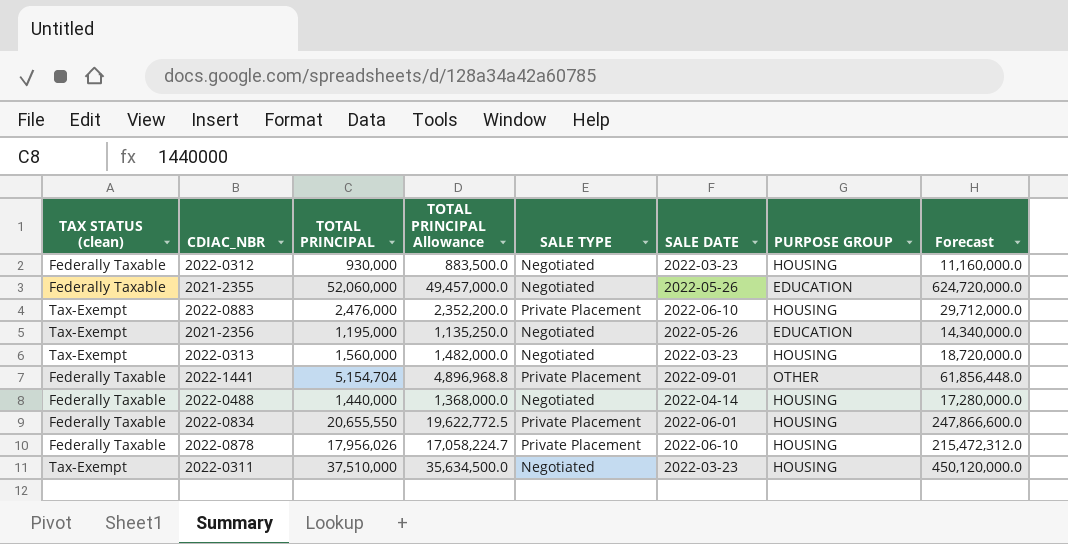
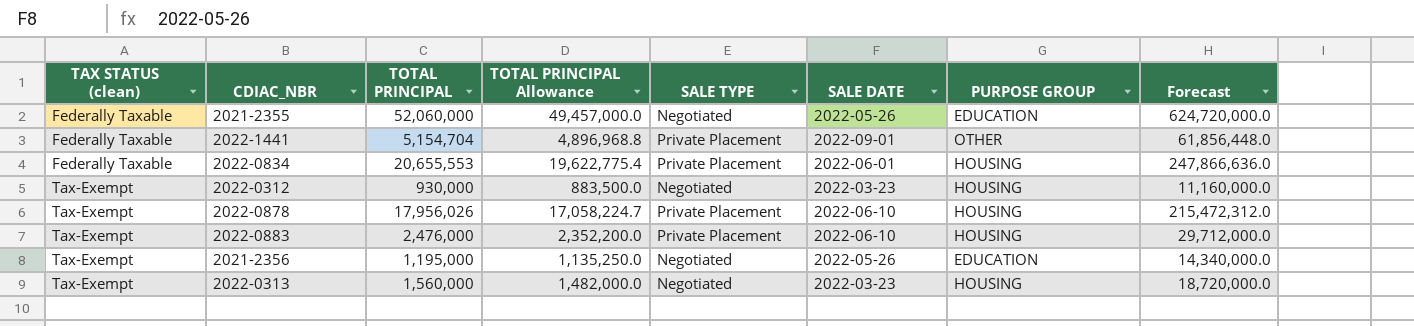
row order: none -> TAX STATUS (clean) ascending
row 2022-0488: Federally Taxable | 1,440,000 | 1,368,000.0 | Negotiated | 2022-04-14 | HOUSING | 17,280,000.0 -> none
row 2022-0311: Tax-Exempt | 37,510,000 | 35,634,500.0 | Negotiated | 2022-03-23 | HOUSING | 450,120,000.0 -> none
2022-0834 | TOTAL PRINCIPAL: 20,655,550 -> 20,655,553
2022-0834 | TOTAL PRINCIPAL Allowance: 19,622,772.5 -> 19,622,775.4
2022-0834 | Forecast: 247,866,600.0 -> 247,866,636.0
2022-0312 | TAX STATUS (clean): Federally Taxable -> Tax-Exempt
2022-0878 | TAX STATUS (clean): Federally Taxable -> Tax-Exempt

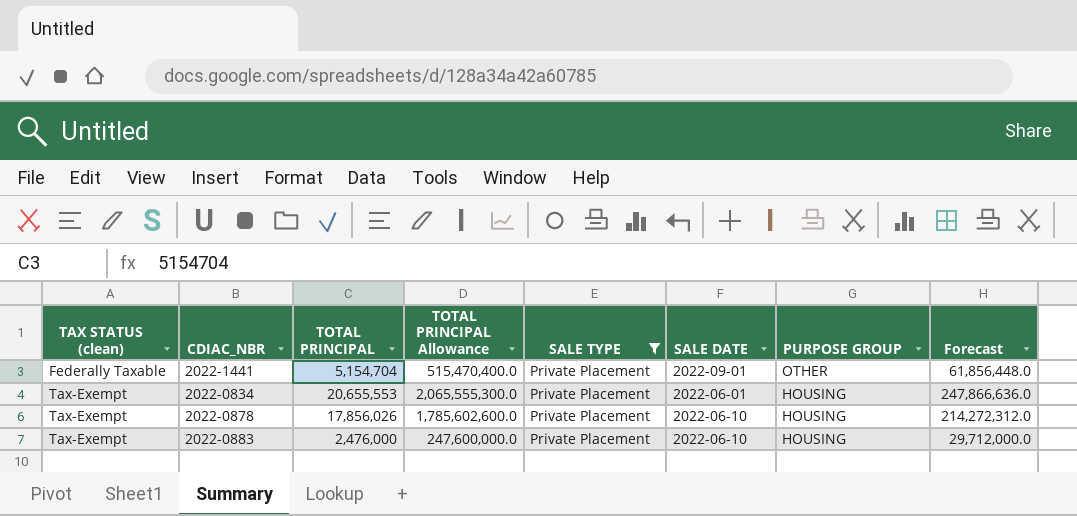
filter: none -> SALE TYPE = Private Placement
column TOTAL PRINCIPAL Allowance | formula: [TOTAL PRINCIPAL] * 0.95 -> [TOTAL PRINCIPAL] * 100
2022-0834 | TAX STATUS (clean): Federally Taxable -> Tax-Exempt
2022-0878 | TOTAL PRINCIPAL: 17,956,026 -> 17,856,026
2022-0878 | Forecast: 215,472,312.0 -> 214,272,312.0

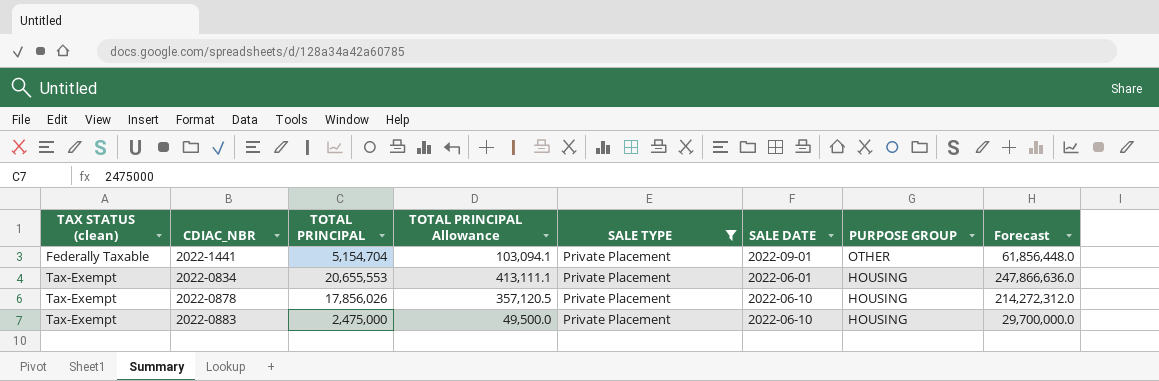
column TOTAL PRINCIPAL Allowance | formula: [TOTAL PRINCIPAL] * 100 -> [TOTAL PRINCIPAL] * 0.02
2022-0883 | TOTAL PRINCIPAL: 2,476,000 -> 2,475,000
2022-0883 | Forecast: 29,712,000.0 -> 29,700,000.0

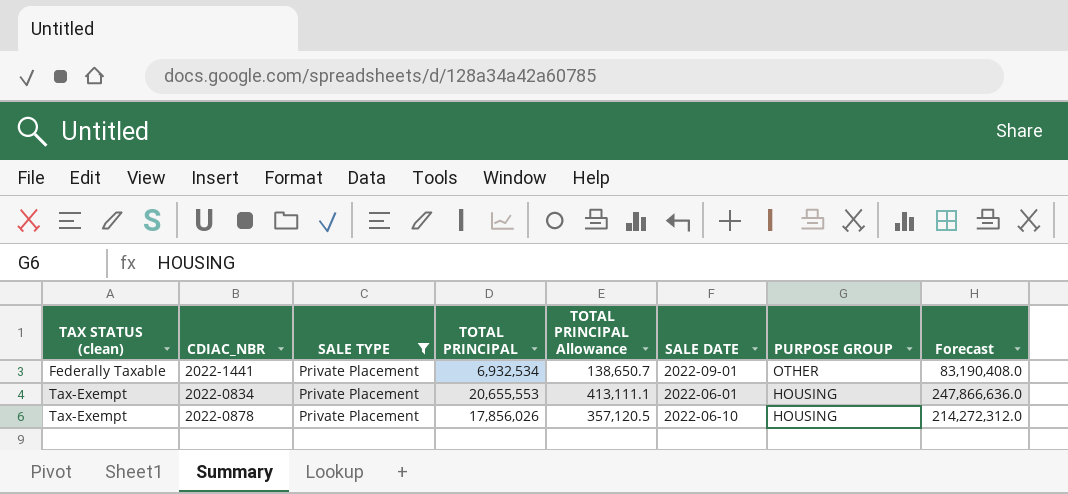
column SALE TYPE | position: 5 -> 3
row 2022-0883: Tax-Exempt | 2,475,000 | 49,500.0 | Private Placement | 2022-06-10 | HOUSING | 29,700,000.0 -> none
2022-1441 | TOTAL PRINCIPAL: 5,154,704 -> 6,932,534
2022-1441 | TOTAL PRINCIPAL Allowance: 103,094.1 -> 138,650.7
2022-1441 | Forecast: 61,856,448.0 -> 83,190,408.0

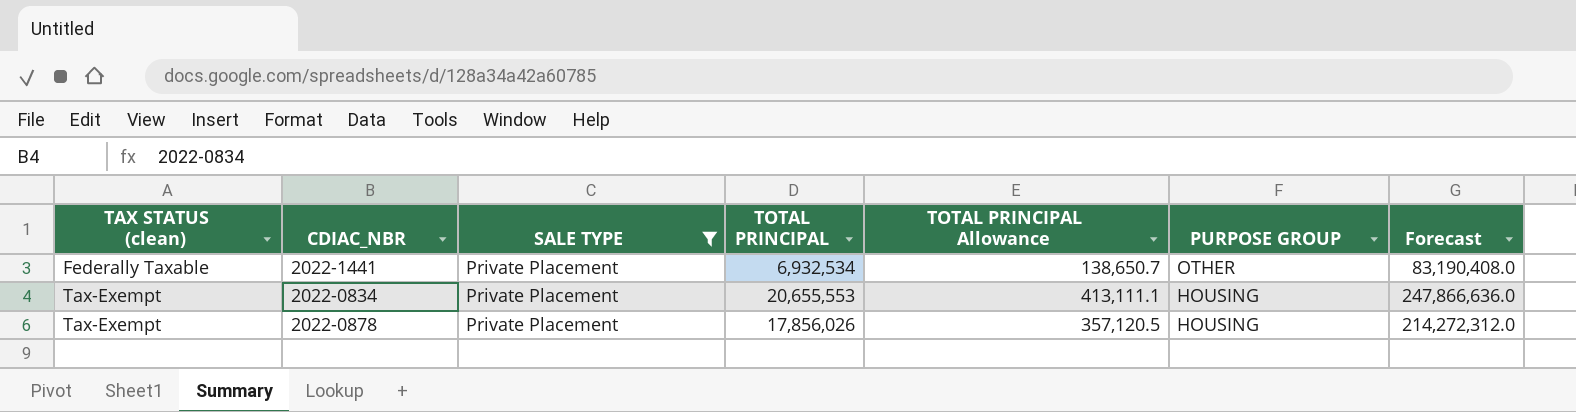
column SALE DATE | position: 6 -> none

